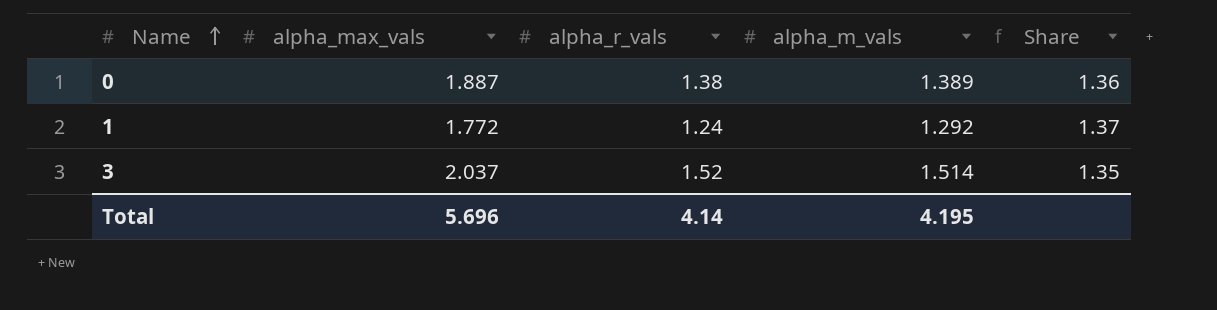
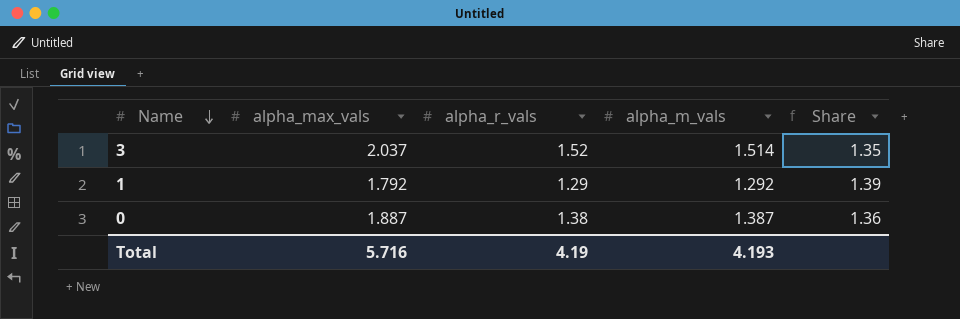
row order: Name ascending -> Name descending
1 | alpha_max_vals: 1.772 -> 1.792
1 | alpha_r_vals: 1.24 -> 1.29
1 | Share: 1.37 -> 1.39
0 | alpha_m_vals: 1.389 -> 1.387
Total | alpha_max_vals: 5.696 -> 5.716
Total | alpha_r_vals: 4.14 -> 4.19
Total | alpha_m_vals: 4.195 -> 4.193

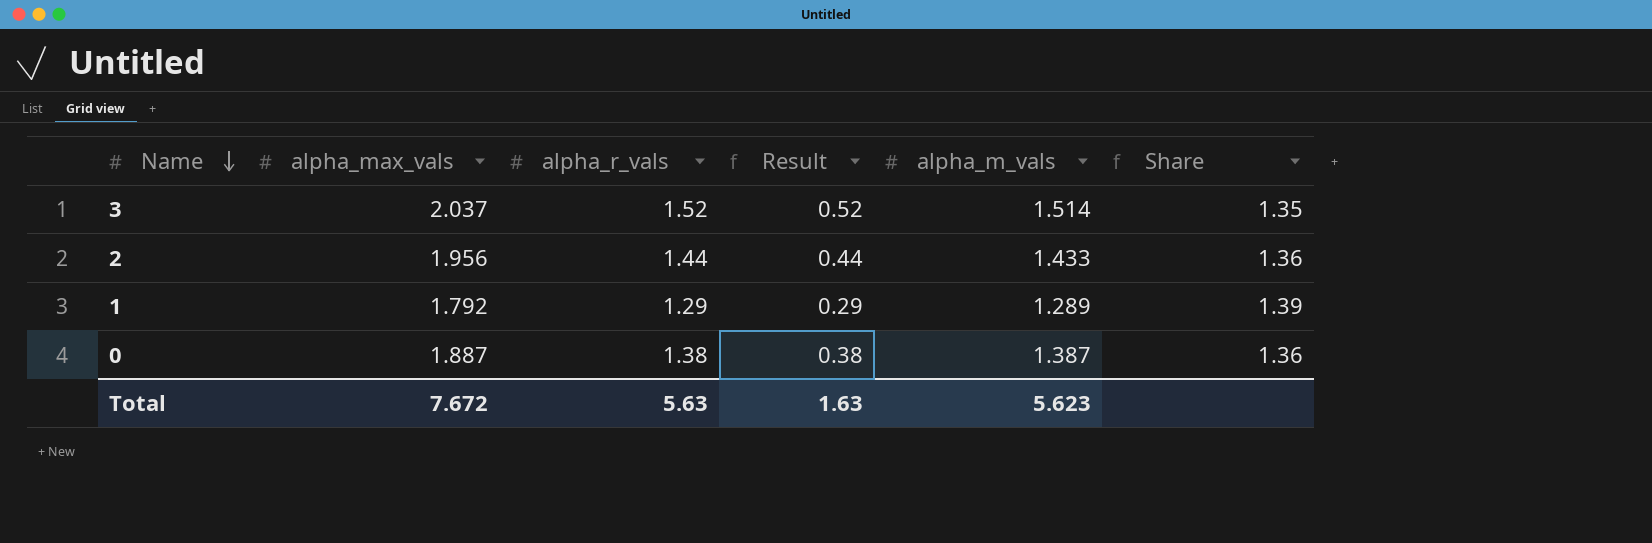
column Result | formula: none -> [alpha_r_vals] - 1
row 2: none -> 1.956 | 1.44 | 0.44 | 1.433 | 1.36
1 | alpha_m_vals: 1.292 -> 1.289
Total | alpha_max_vals: 5.716 -> 7.672
Total | alpha_r_vals: 4.19 -> 5.63
Total | alpha_m_vals: 4.193 -> 5.623

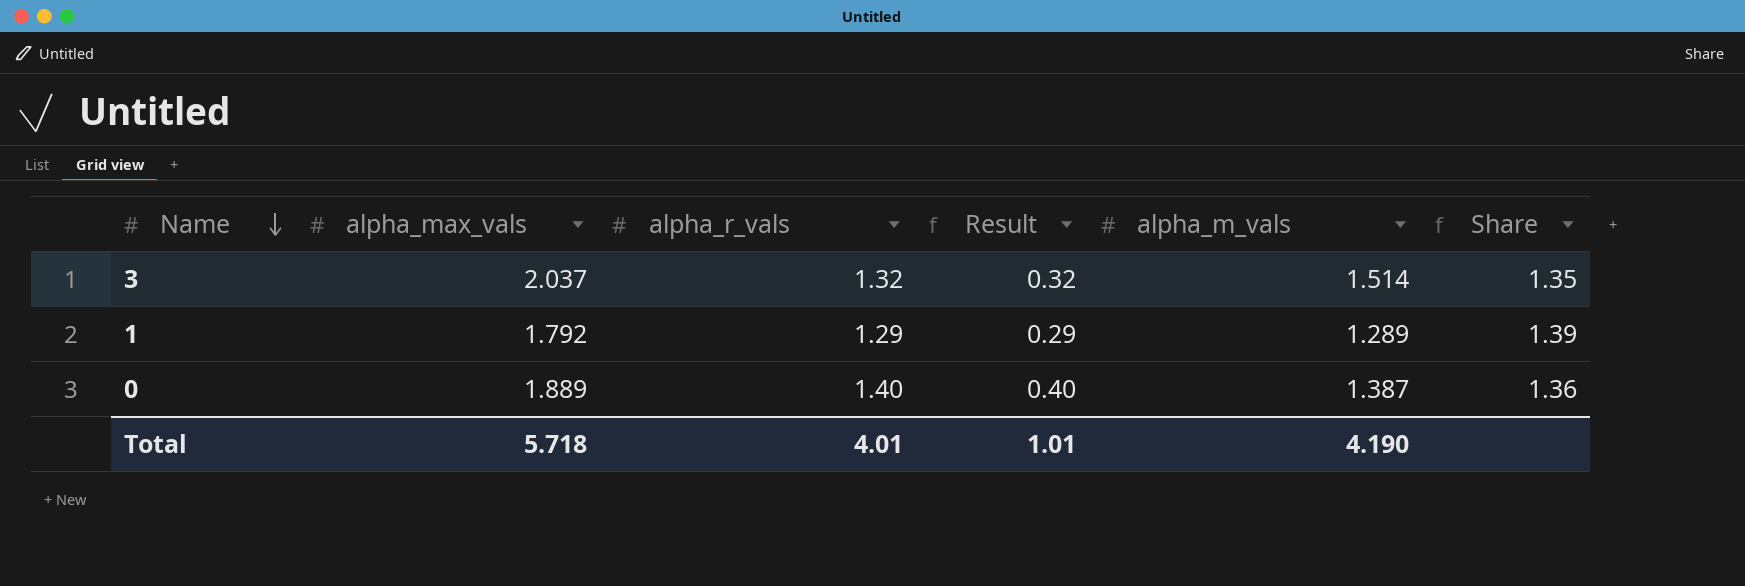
row 2: 1.956 | 1.44 | 0.44 | 1.433 | 1.36 -> none
3 | alpha_r_vals: 1.52 -> 1.32
3 | Result: 0.52 -> 0.32
0 | alpha_max_vals: 1.887 -> 1.889
0 | alpha_r_vals: 1.38 -> 1.40
0 | Result: 0.38 -> 0.40
Total | alpha_max_vals: 7.672 -> 5.718
Total | alpha_r_vals: 5.63 -> 4.01
Total | Result: 1.63 -> 1.01
Total | alpha_m_vals: 5.623 -> 4.190

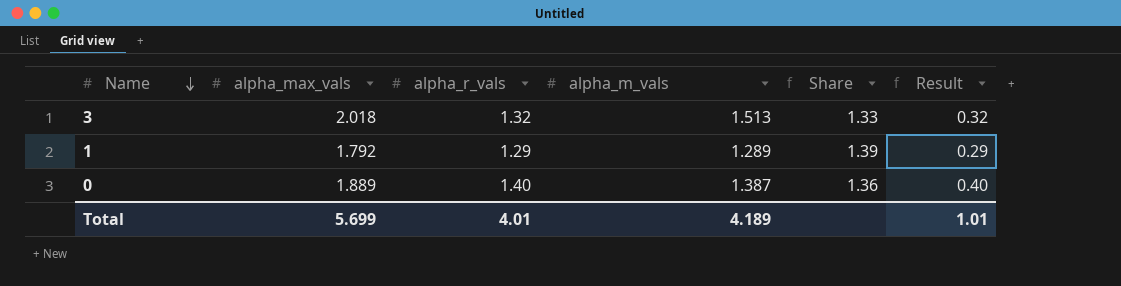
column Result | position: 4 -> 6
3 | alpha_max_vals: 2.037 -> 2.018
3 | alpha_m_vals: 1.514 -> 1.513
3 | Share: 1.35 -> 1.33
Total | alpha_max_vals: 5.718 -> 5.699
Total | alpha_m_vals: 4.190 -> 4.189

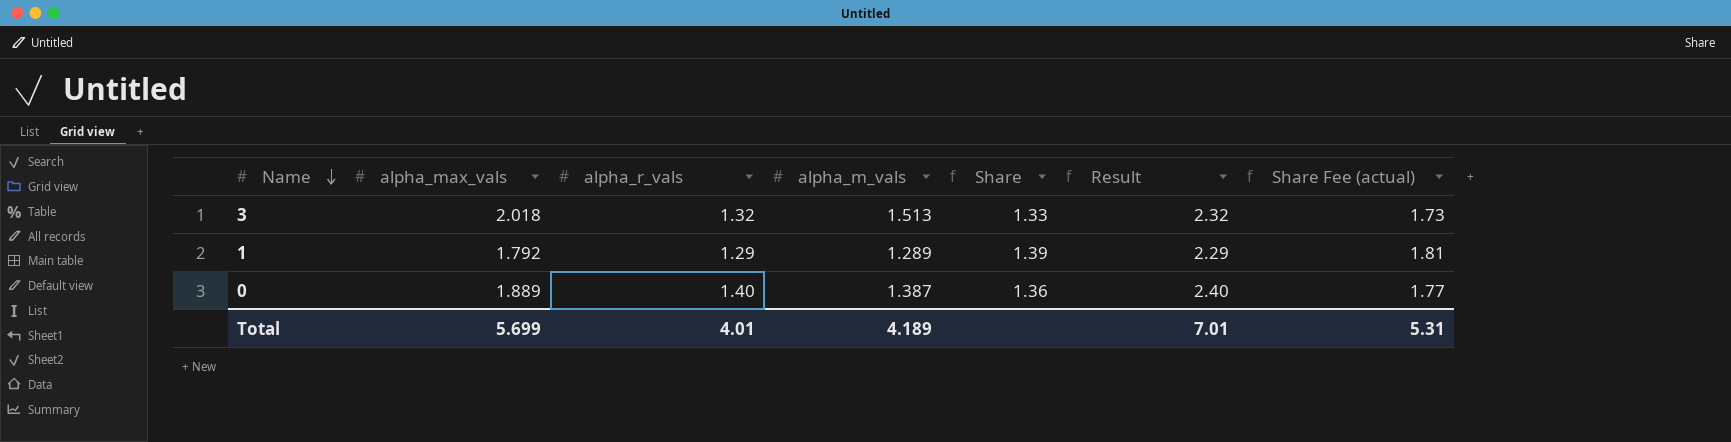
column Result | formula: [alpha_r_vals] - 1 -> [alpha_r_vals] + 1
column Share Fee (actual) | formula: none -> [Share] * 1.3
Total | Result: 1.01 -> 7.01

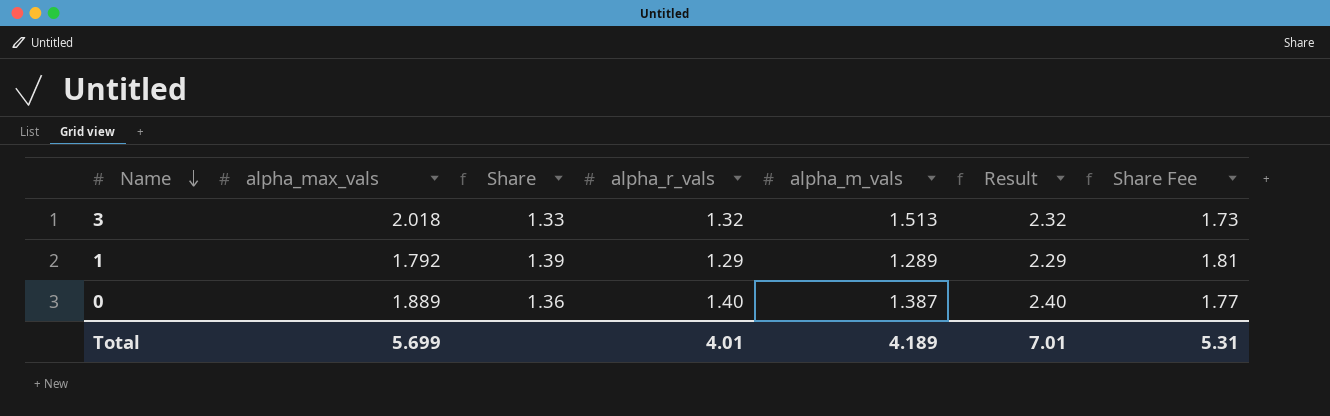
column Share | position: 5 -> 3
column name: Share Fee (actual) -> Share Fee

